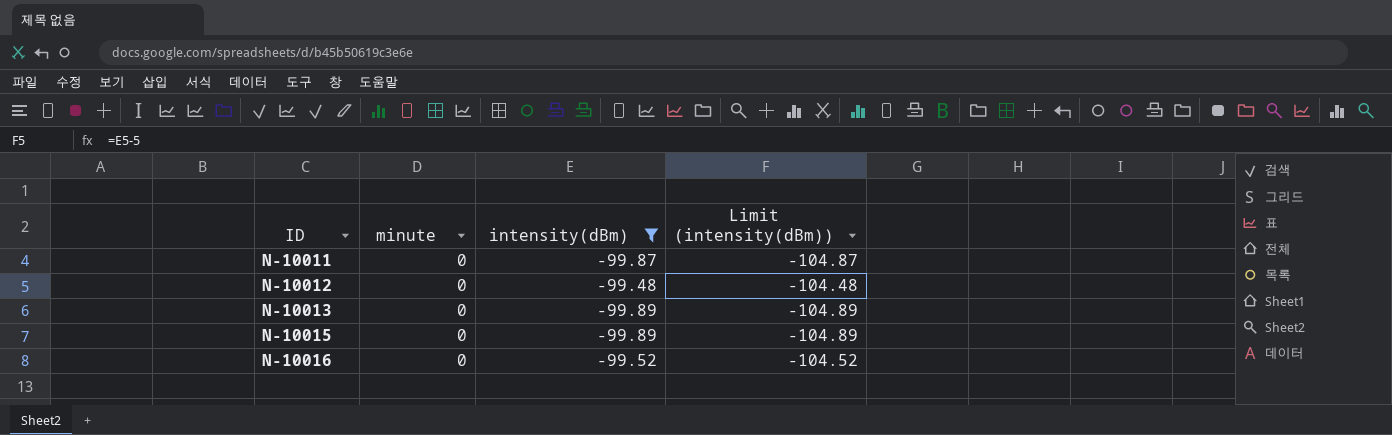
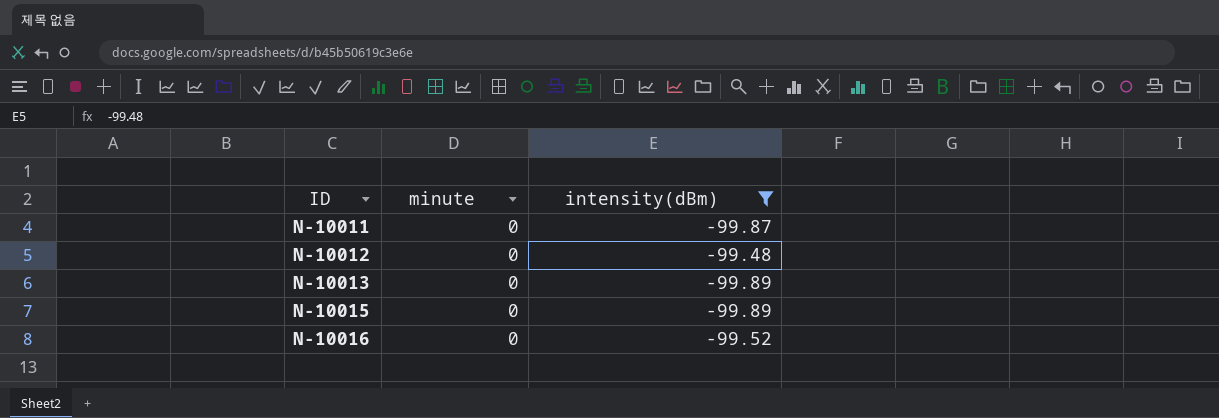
column Limit (intensity(dBm)) | formula: [intensity(dBm)] - 5 -> none

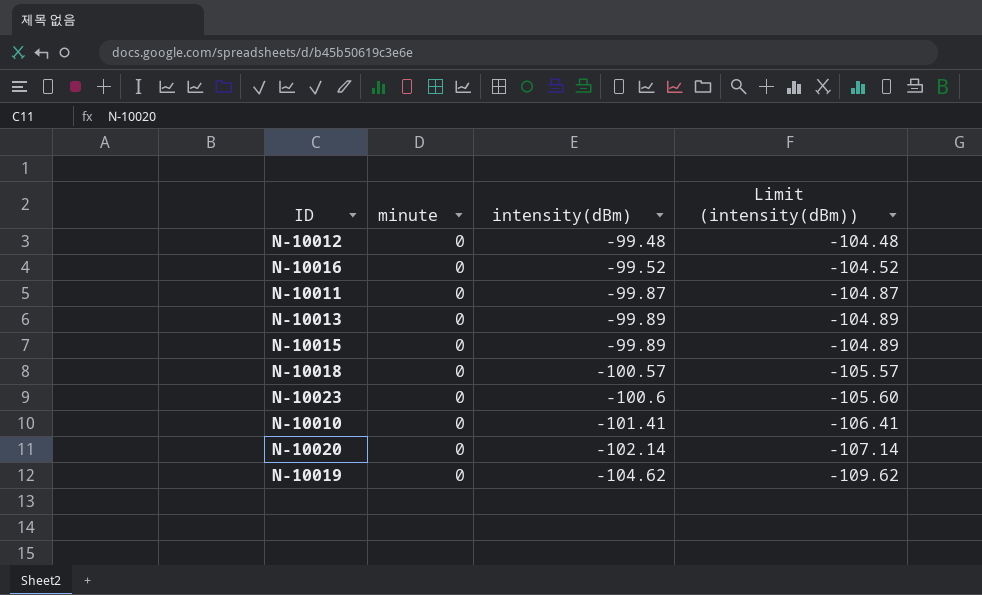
filter: intensity(dBm) >= -99.89 -> none
row order: ID ascending -> intensity(dBm) descending
column Limit (intensity(dBm)) | formula: none -> [intensity(dBm)] - 5

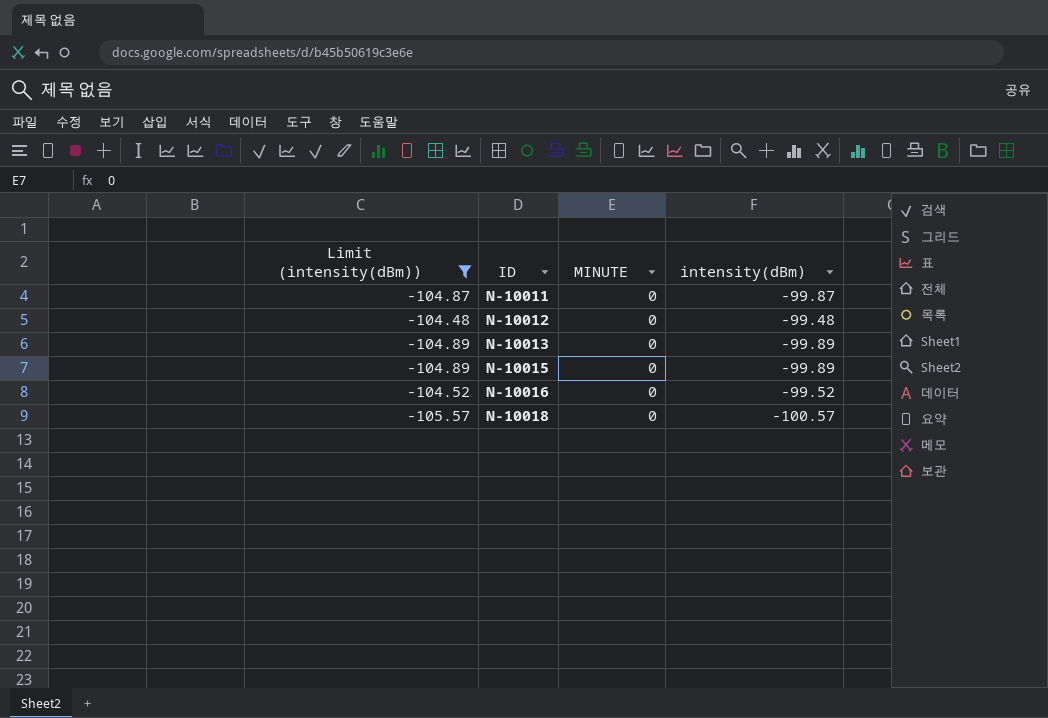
filter: none -> Limit (intensity(dBm)) >= -105.57
row order: intensity(dBm) descending -> ID ascending
column Limit (intensity(dBm)) | position: 4 -> 1
column name: minute -> MINUTE

